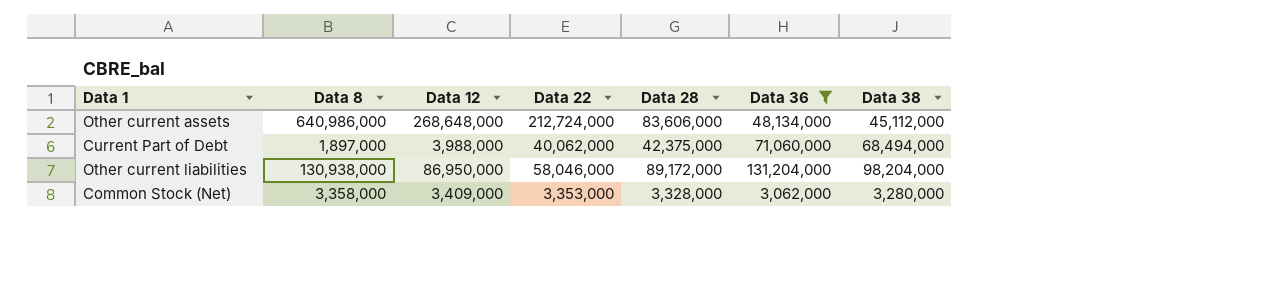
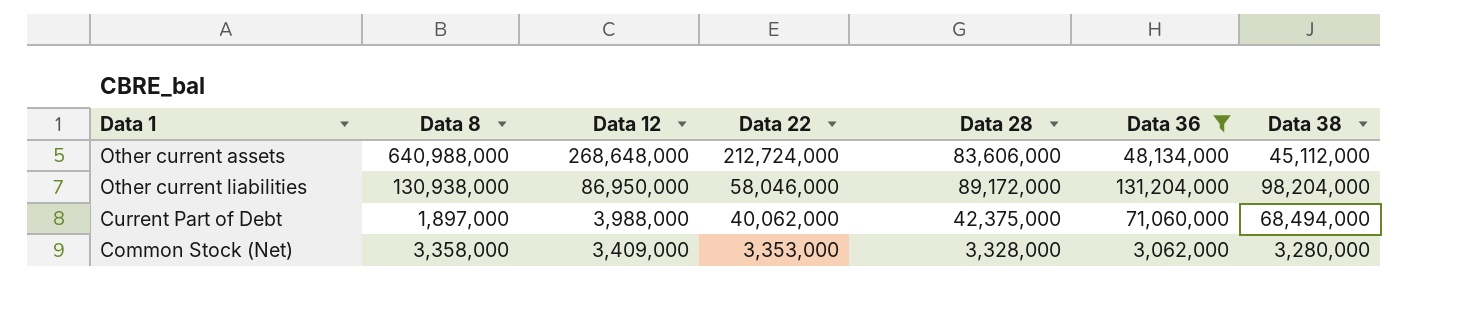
row order: none -> Data 12 descending
Other current assets | Data 8: 640,986,000 -> 640,988,000

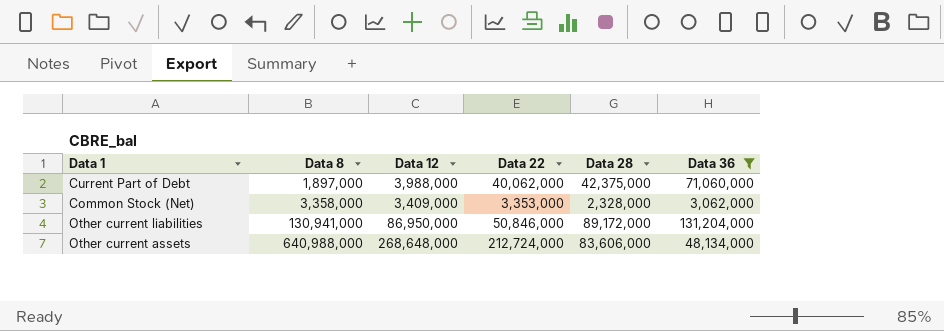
row order: Data 12 descending -> Data 8 ascending
column Data 38 | position: 7 -> none
Common Stock (Net) | Data 28: 3,328,000 -> 2,328,000
Other current liabilities | Data 8: 130,938,000 -> 130,941,000
Other current liabilities | Data 22: 58,046,000 -> 50,846,000

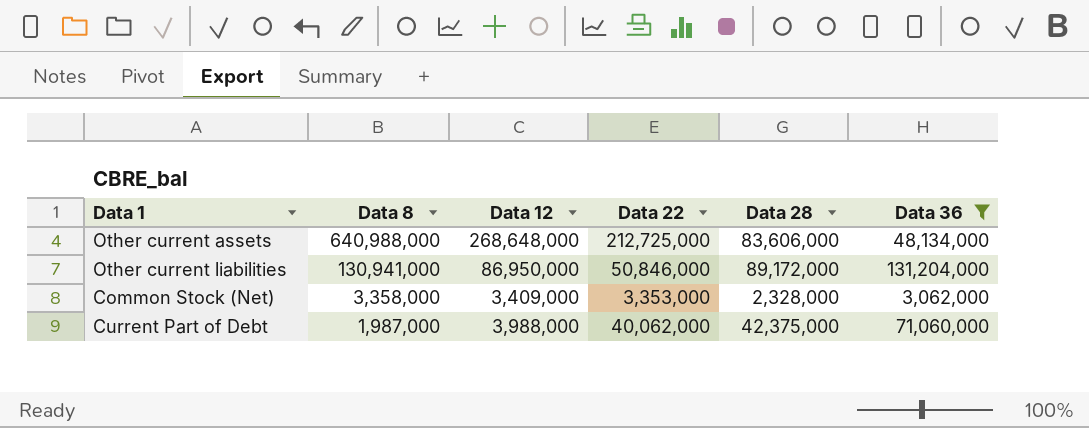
row order: Data 8 ascending -> Data 8 descending
Other current assets | Data 22: 212,724,000 -> 212,725,000
Current Part of Debt | Data 8: 1,897,000 -> 1,987,000

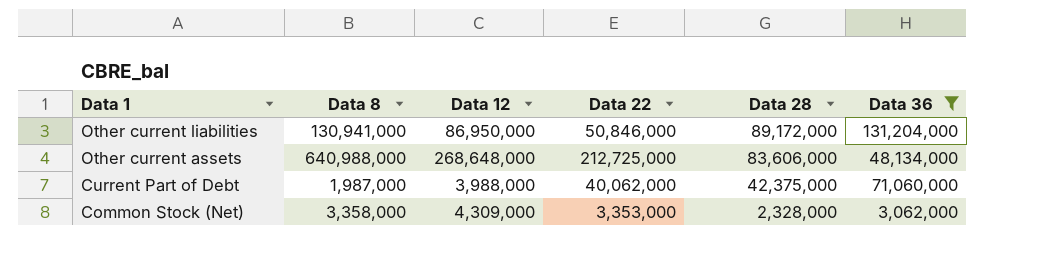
row order: Data 8 descending -> Data 1 descending
Common Stock (Net) | Data 12: 3,409,000 -> 4,309,000

